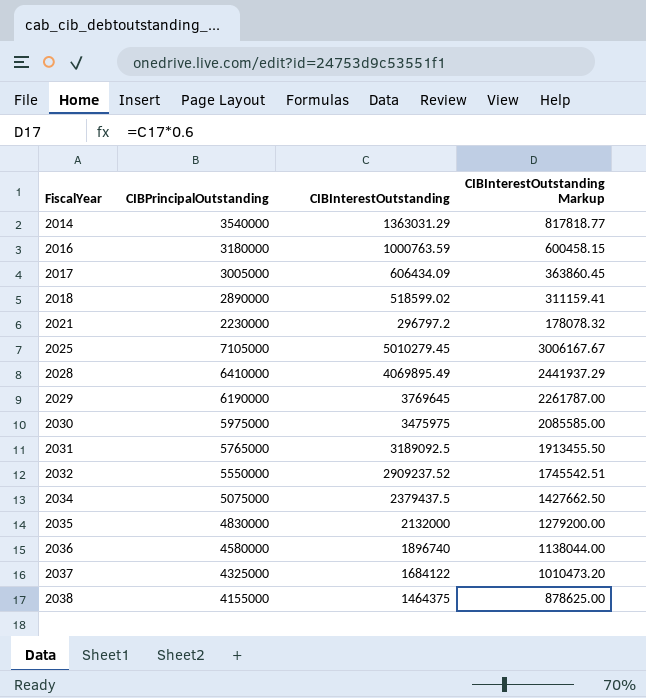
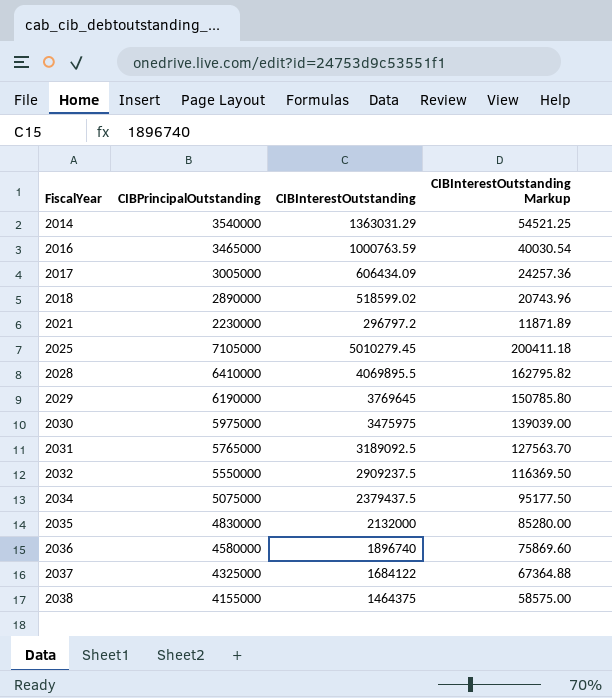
column CIBInterestOutstanding Markup | formula: [CIBInterestOutstanding] * 0.6 -> [CIBInterestOutstanding] * 0.04
2016 | CIBPrincipalOutstanding: 3180000 -> 3465000
2028 | CIBInterestOutstanding: 4069895.49 -> 4069895.5
2032 | CIBInterestOutstanding: 2909237.52 -> 2909237.5

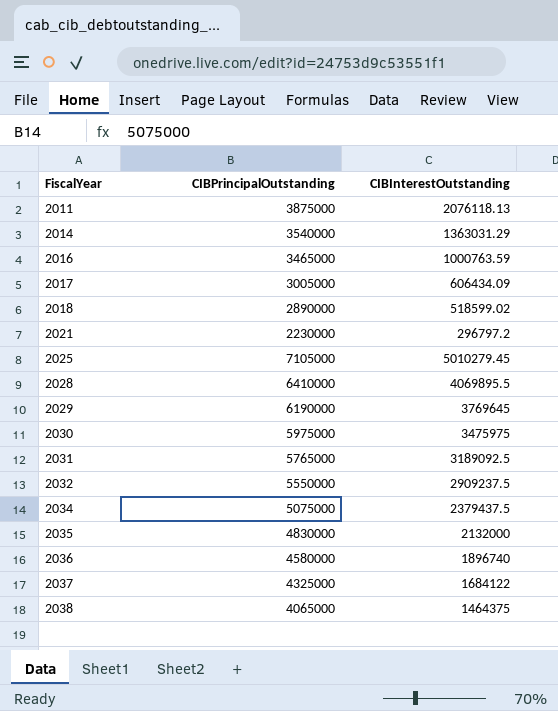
column CIBInterestOutstanding Markup | formula: [CIBInterestOutstanding] * 0.04 -> none
row 2011: none -> 3875000 | 2076118.13
2038 | CIBPrincipalOutstanding: 4155000 -> 4065000

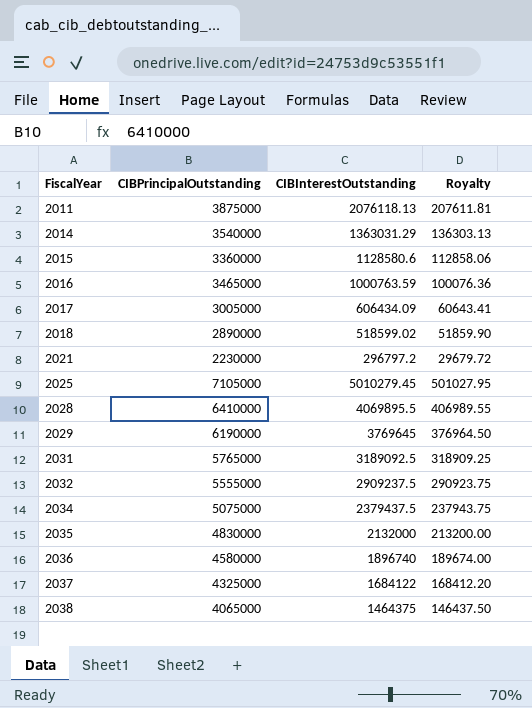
column Royalty | formula: none -> [CIBInterestOutstanding] * 0.1
row 2030: 5975000 | 3475975 -> none
row 2015: none -> 3360000 | 1128580.6 | 112858.06
2032 | CIBPrincipalOutstanding: 5550000 -> 5555000

